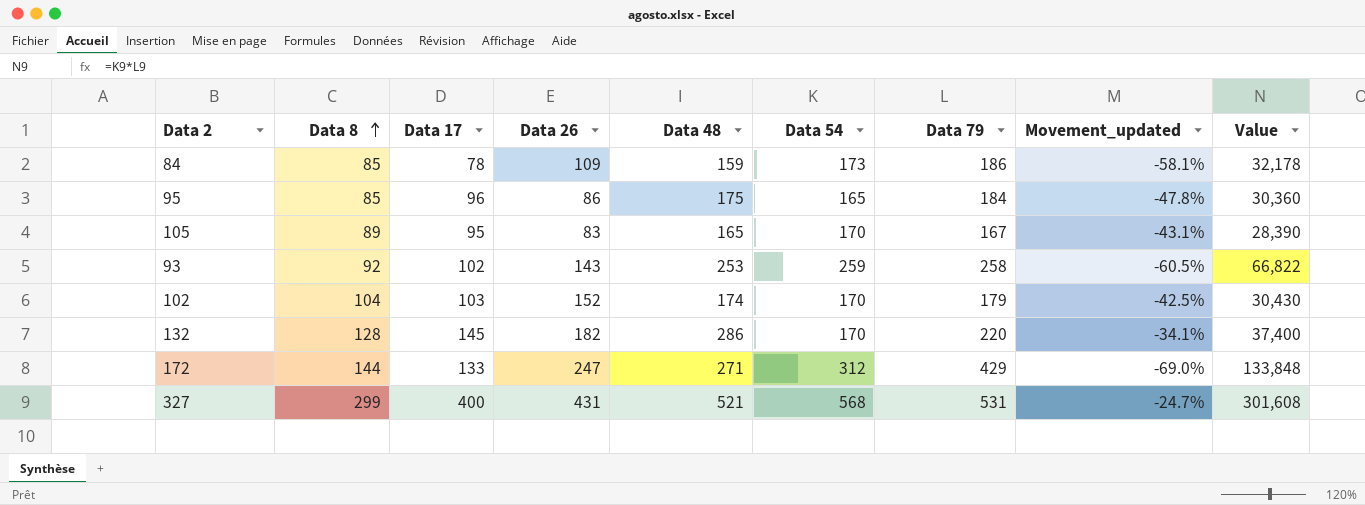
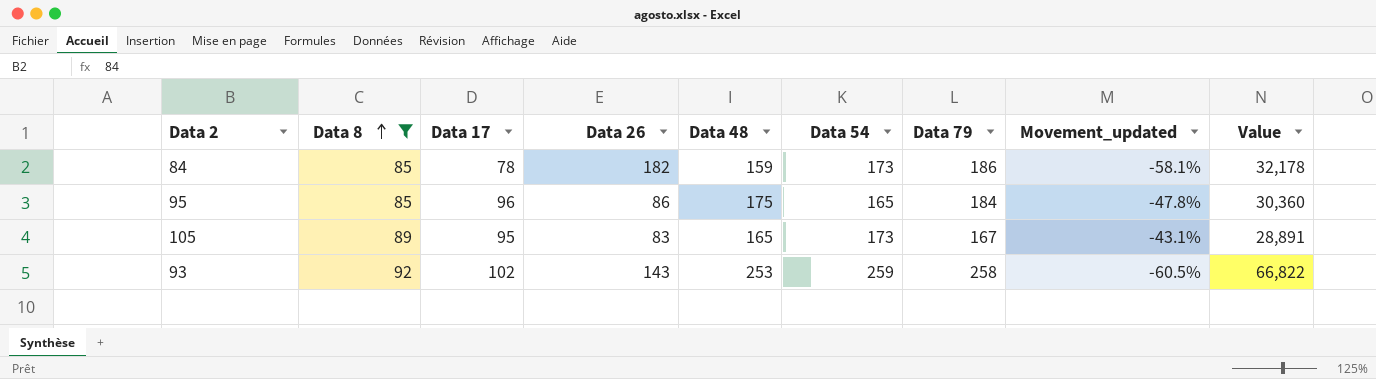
filter: none -> Data 8 <= 92
84 | Data 26: 109 -> 182
105 | Data 54: 170 -> 173
105 | Value: 28,390 -> 28,891

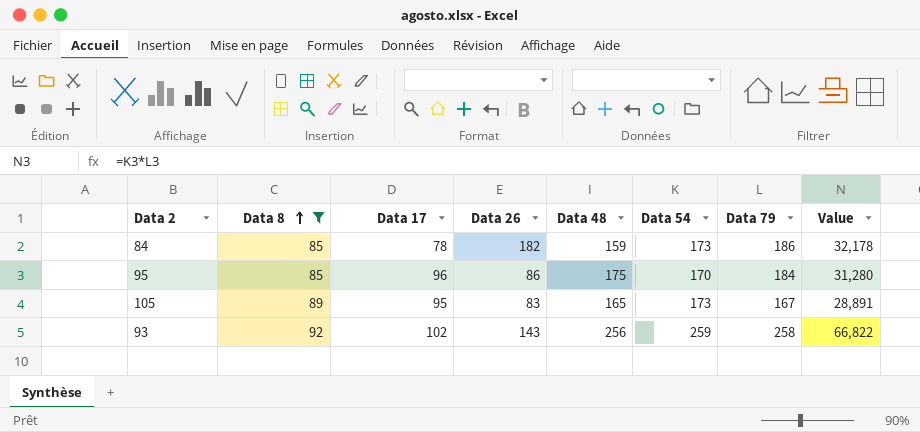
column Movement_updated | formula: ([Data 17] - [Data 79]) / [Data 79] -> none
95 | Data 54: 165 -> 170
95 | Value: 30,360 -> 31,280
93 | Data 48: 253 -> 256

